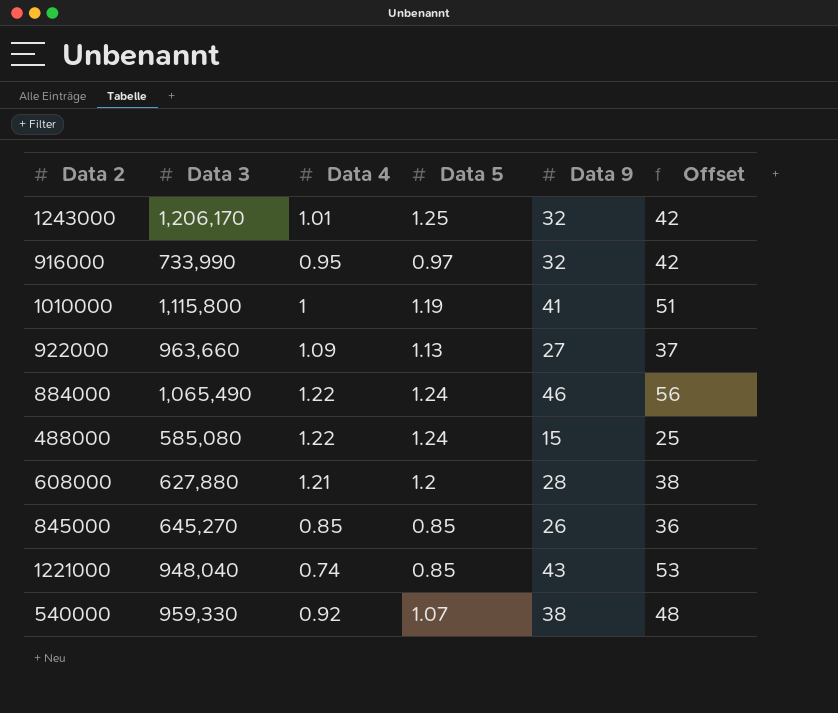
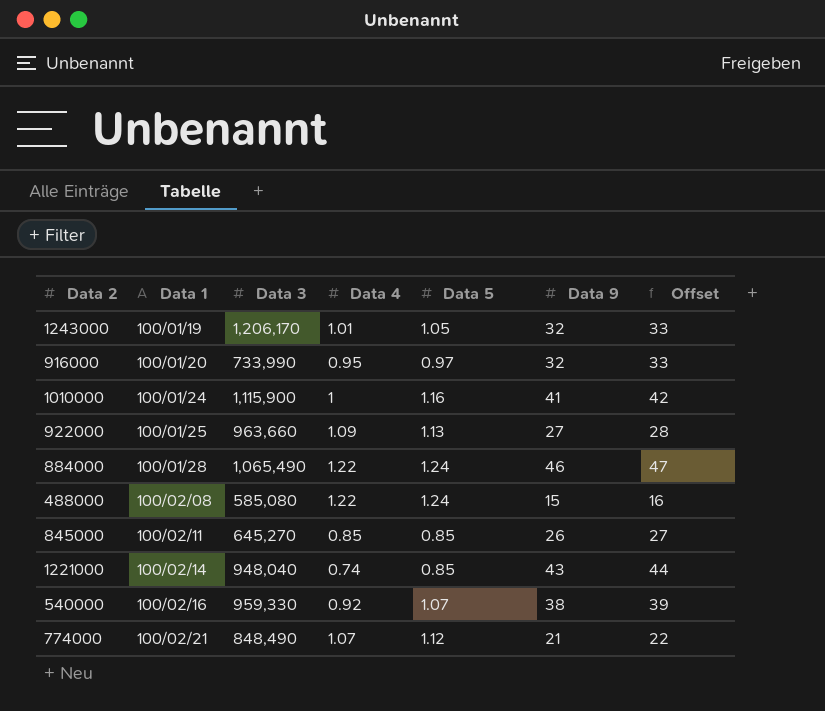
column Data 1 | position: none -> 2
column Offset | formula: [Data 9] + 10 -> [Data 9] + 1
row 608000: 627,880 | 1.21 | 1.2 | 28 | 38 -> none
1243000 | Data 5: 1.25 -> 1.05
1010000 | Data 3: 1,115,800 -> 1,115,900
1010000 | Data 5: 1.19 -> 1.16
row 774000: none -> 100/02/21 | 848,490 | 1.07 | 1.12 | 21 | 22

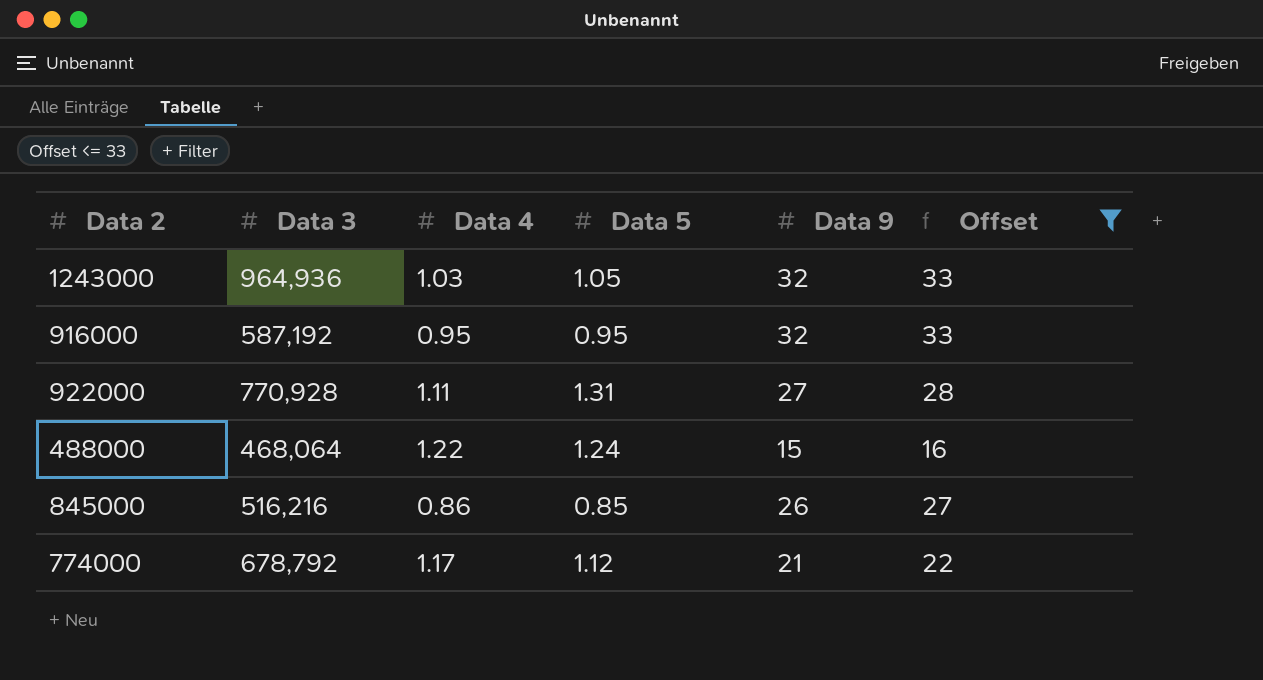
filter: none -> Offset <= 33
column Data 1 | position: 2 -> none
1243000 | Data 3: 1,206,170 -> 964,936
1243000 | Data 4: 1.01 -> 1.03
916000 | Data 3: 733,990 -> 587,192
916000 | Data 5: 0.97 -> 0.95
922000 | Data 3: 963,660 -> 770,928
922000 | Data 4: 1.09 -> 1.11
922000 | Data 5: 1.13 -> 1.31
488000 | Data 3: 585,080 -> 468,064
845000 | Data 3: 645,270 -> 516,216
845000 | Data 4: 0.85 -> 0.86
774000 | Data 3: 848,490 -> 678,792
774000 | Data 4: 1.07 -> 1.17

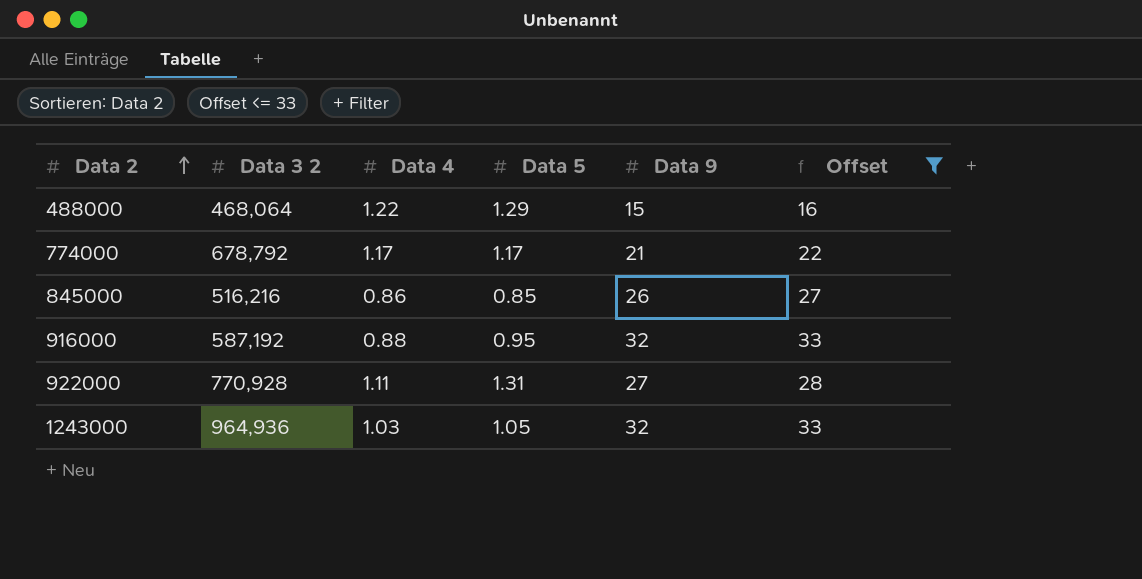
row order: none -> Data 2 ascending
column name: Data 3 -> Data 3 2
488000 | Data 5: 1.24 -> 1.29
774000 | Data 5: 1.12 -> 1.17
916000 | Data 4: 0.95 -> 0.88

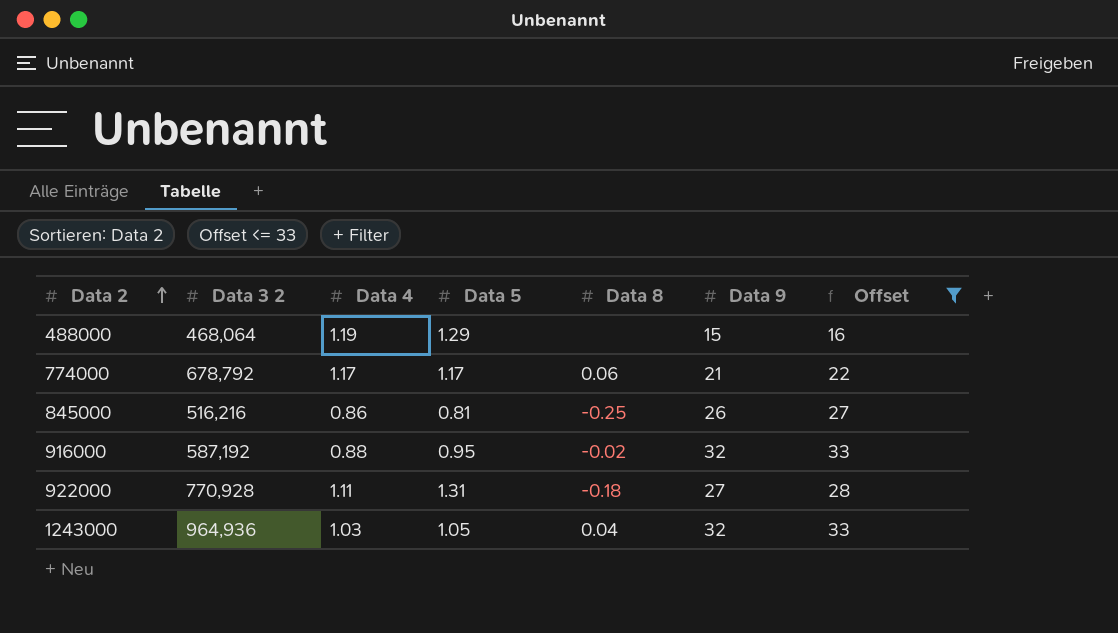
column Data 8 | position: none -> 5
488000 | Data 4: 1.22 -> 1.19
845000 | Data 5: 0.85 -> 0.81

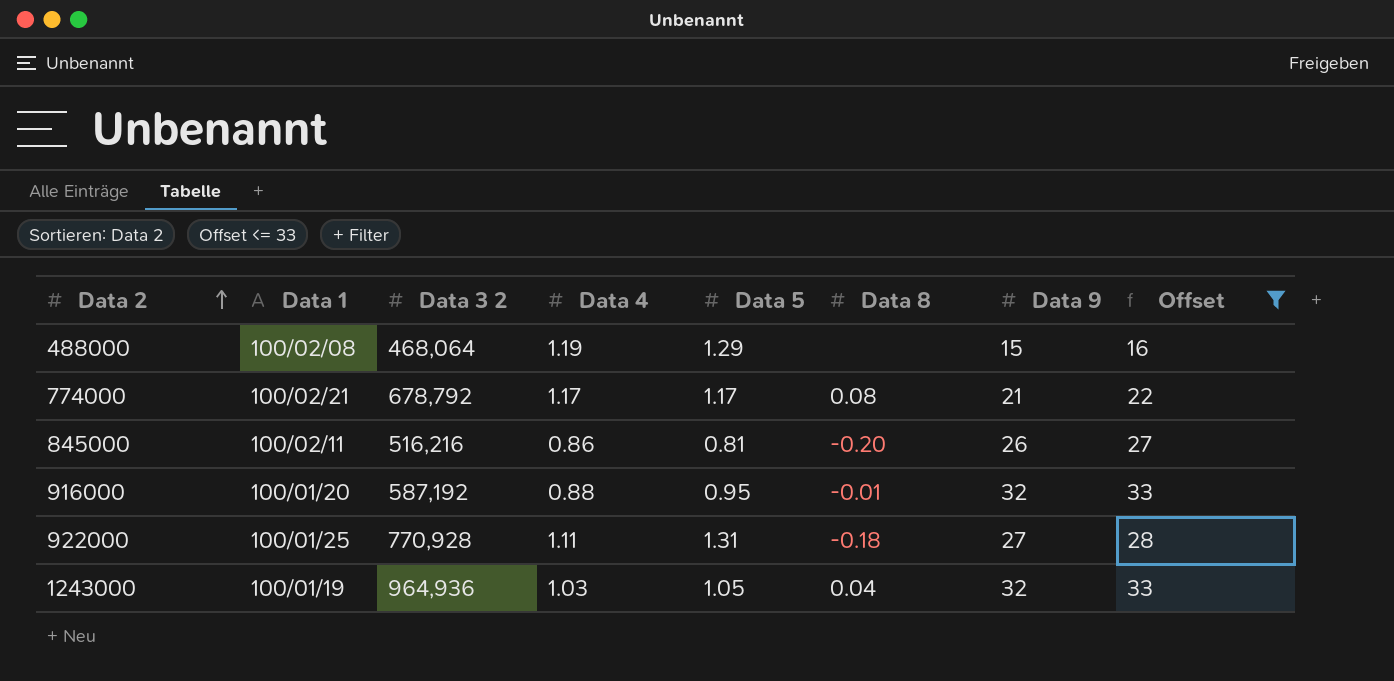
column Data 1 | position: none -> 2
774000 | Data 8: 0.06 -> 0.08
845000 | Data 8: -0.25 -> -0.20
916000 | Data 8: -0.02 -> -0.01

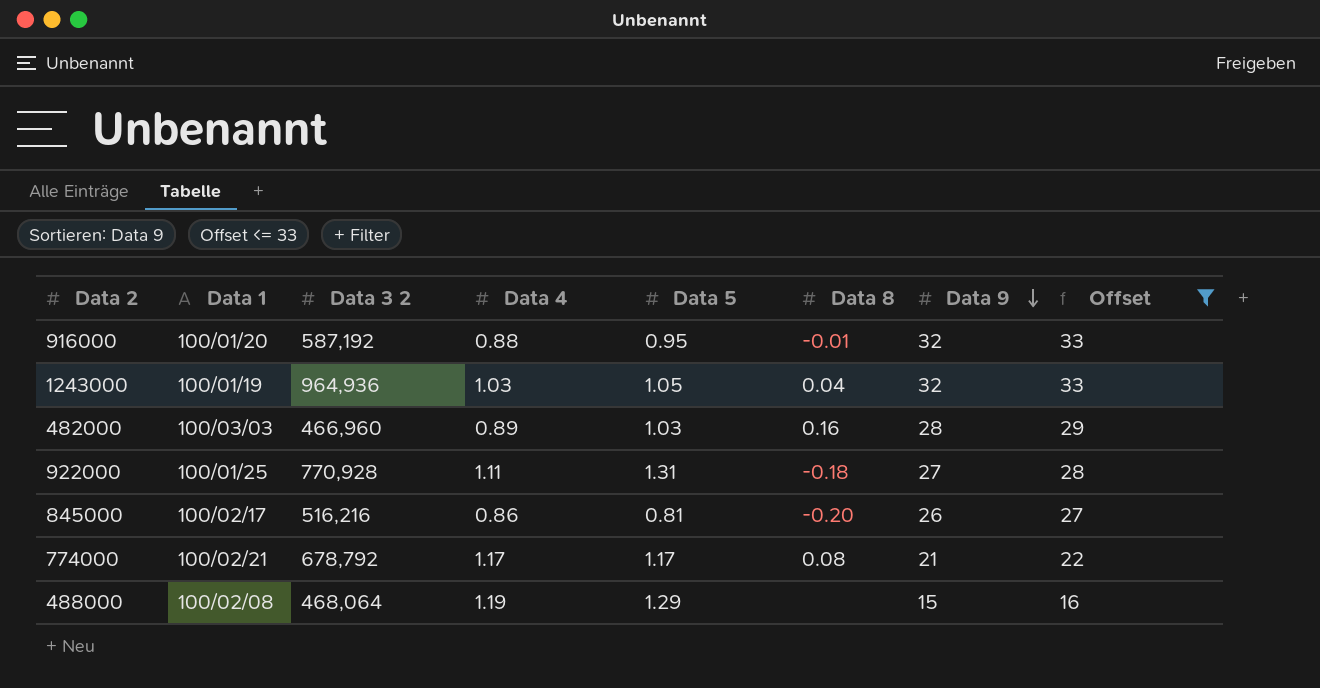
row order: Data 2 ascending -> Data 9 descending
row 482000: none -> 100/03/03 | 466,960 | 0.89 | 1.03 | 0.16 | 28 | 29
845000 | Data 1: 100/02/11 -> 100/02/17

